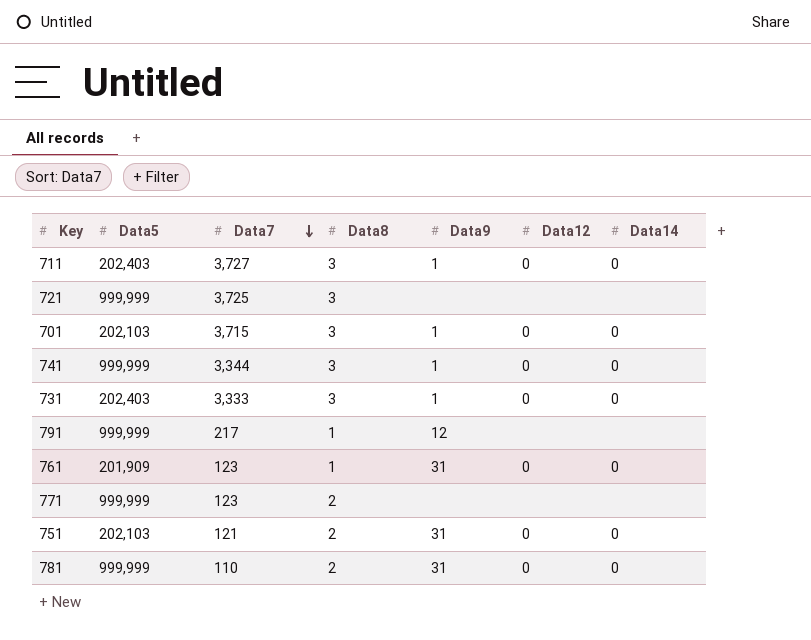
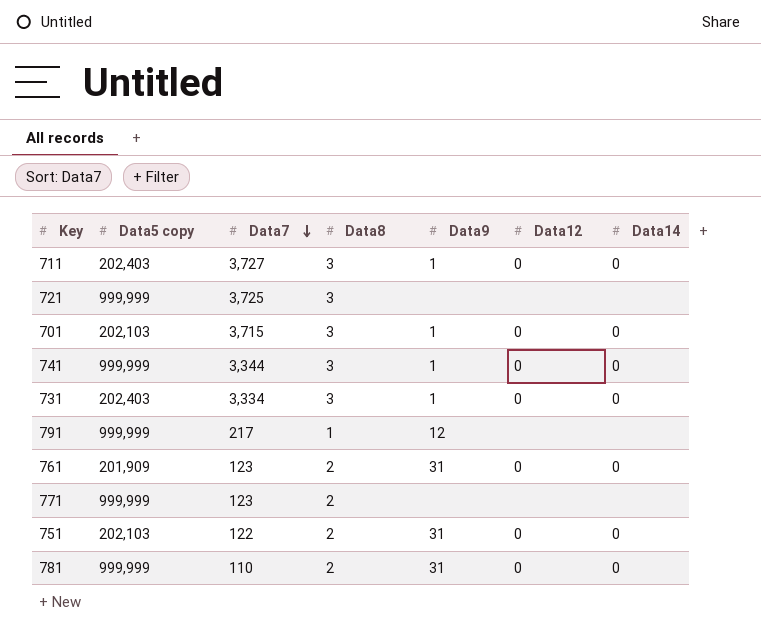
column name: Data5 -> Data5 copy
731 | Data7: 3,333 -> 3,334
761 | Data8: 1 -> 2
751 | Data7: 121 -> 122

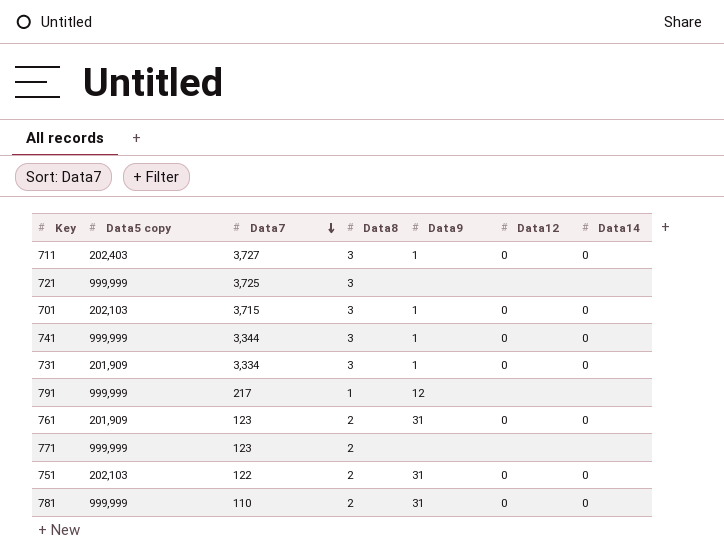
731 | Data5 copy: 202,403 -> 201,909

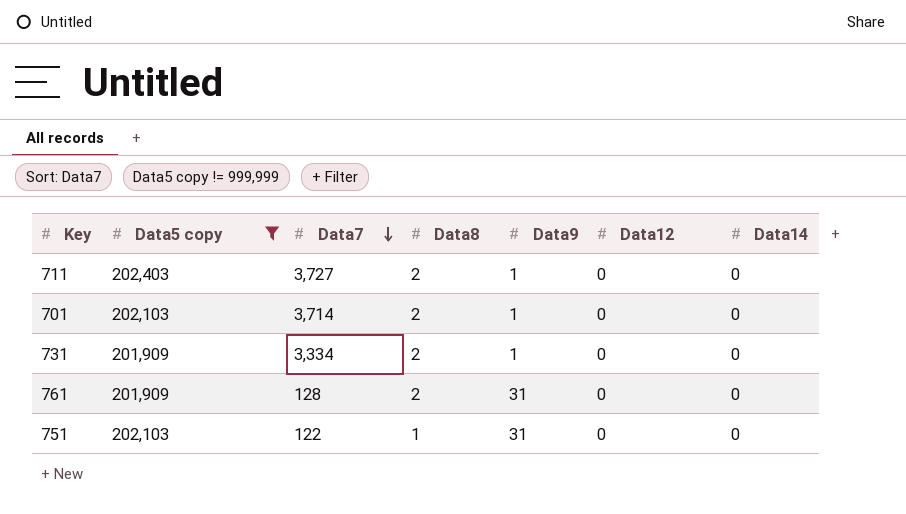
filter: none -> Data5 copy != 999,999
711 | Data8: 3 -> 2
701 | Data7: 3,715 -> 3,714
701 | Data8: 3 -> 2
731 | Data8: 3 -> 2
761 | Data7: 123 -> 128
751 | Data8: 2 -> 1

